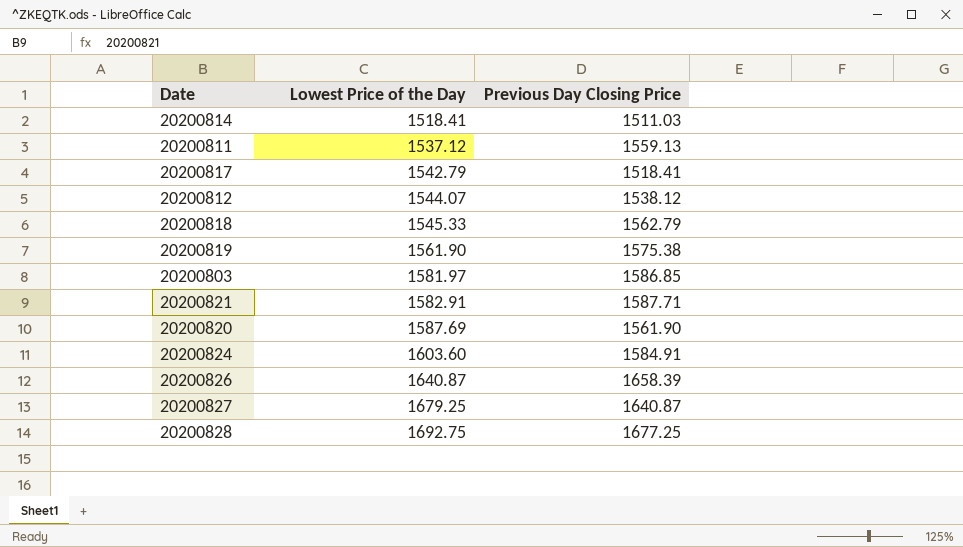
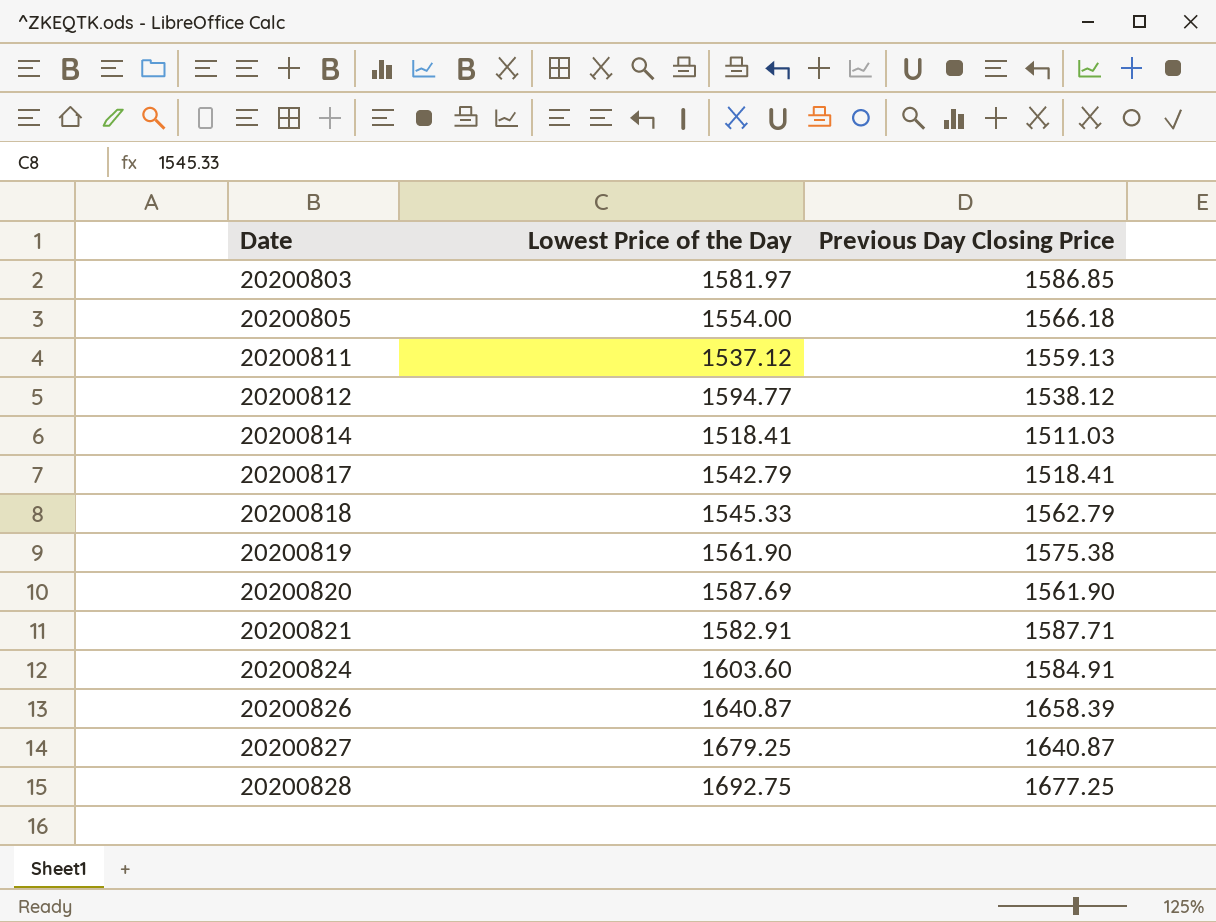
row order: Lowest Price of the Day ascending -> Date ascending
row 20200805: none -> 1554.00 | 1566.18
20200812 | Lowest Price of the Day: 1544.07 -> 1594.77

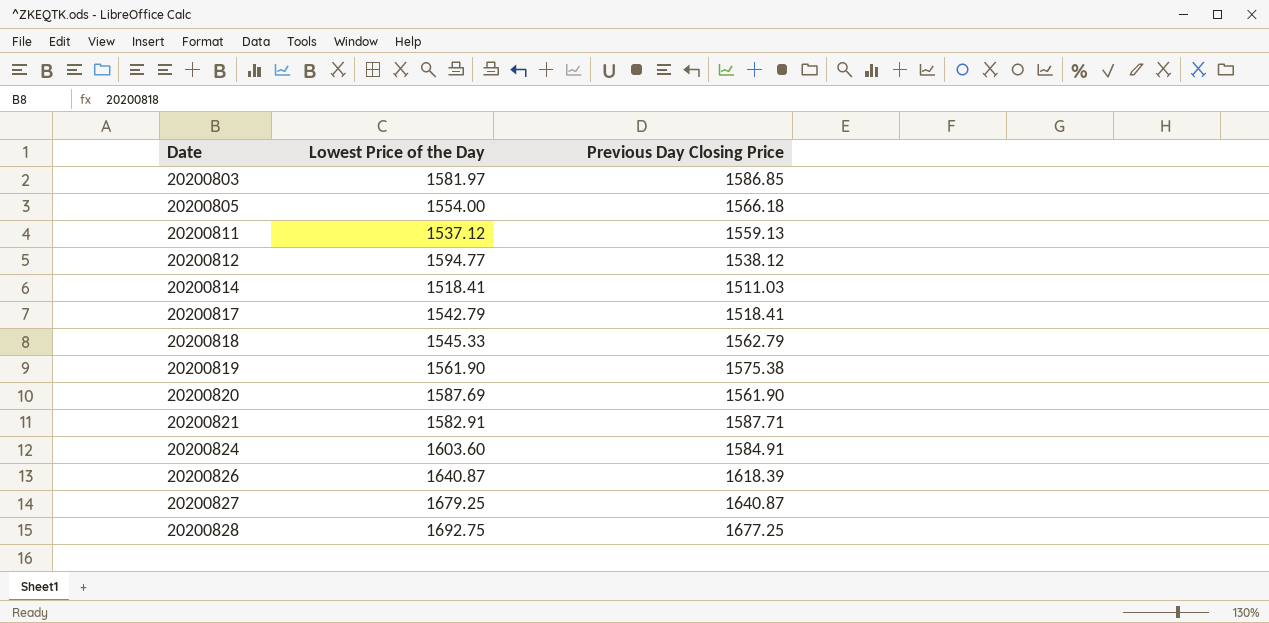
20200826 | Previous Day Closing Price: 1658.39 -> 1618.39

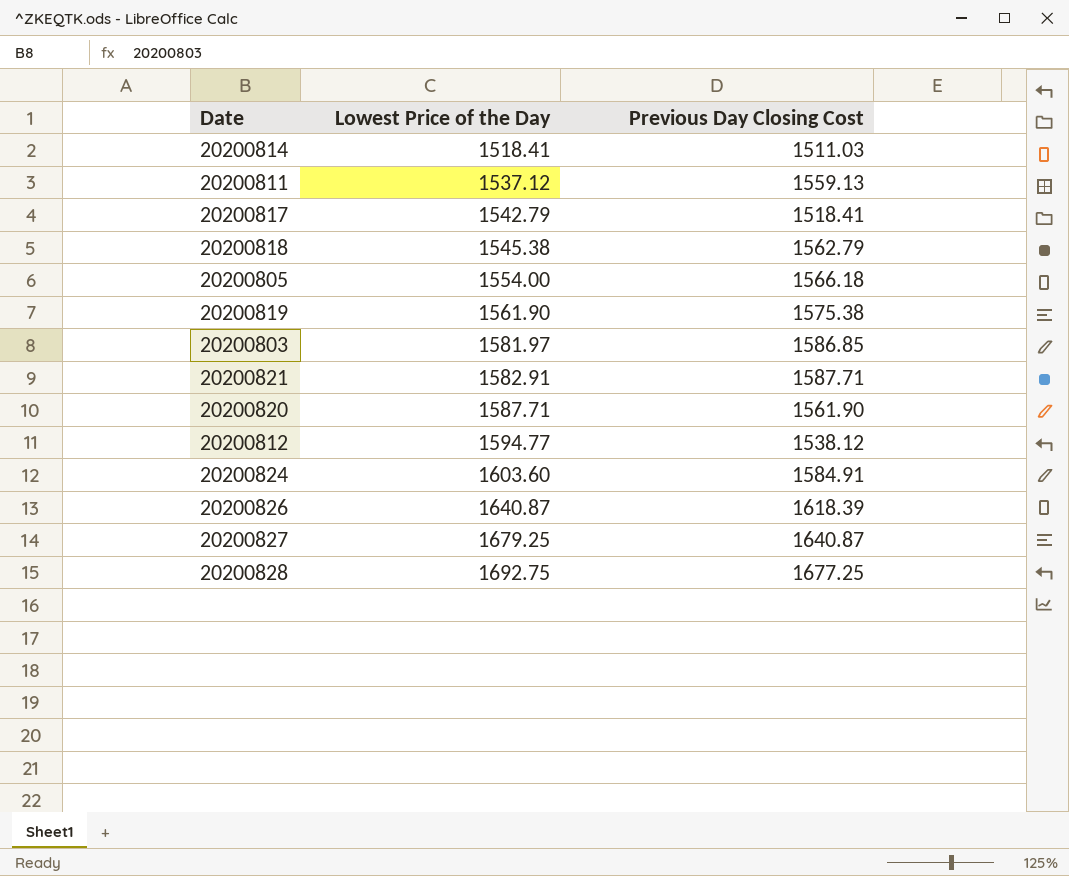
row order: Date ascending -> Lowest Price of the Day ascending
column name: Previous Day Closing Price -> Previous Day Closing Cost
20200818 | Lowest Price of the Day: 1545.33 -> 1545.38
20200820 | Lowest Price of the Day: 1587.69 -> 1587.71

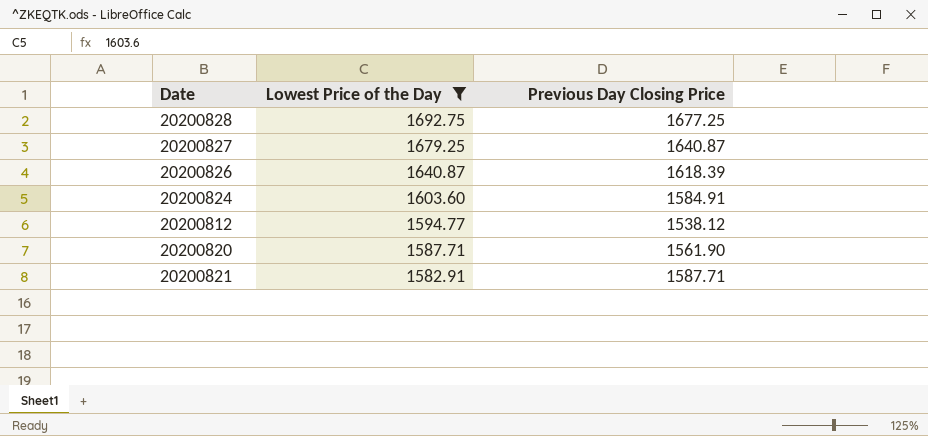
filter: none -> Lowest Price of the Day >= 1582.91
row order: Lowest Price of the Day ascending -> Lowest Price of the Day descending
column name: Previous Day Closing Cost -> Previous Day Closing Price

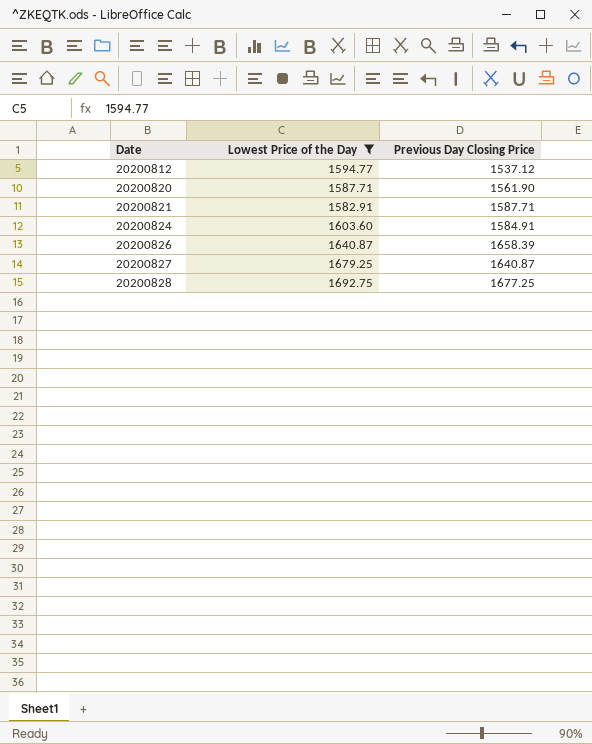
row order: Lowest Price of the Day descending -> Date ascending
20200812 | Previous Day Closing Price: 1538.12 -> 1537.12
20200826 | Previous Day Closing Price: 1618.39 -> 1658.39

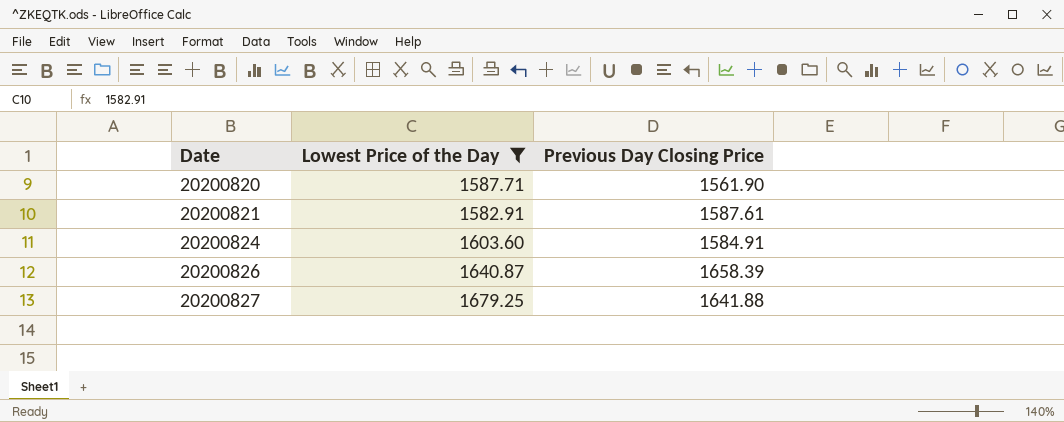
row 20200812: 1594.77 | 1537.12 -> none
row 20200828: 1692.75 | 1677.25 -> none
20200821 | Previous Day Closing Price: 1587.71 -> 1587.61
20200827 | Previous Day Closing Price: 1640.87 -> 1641.88

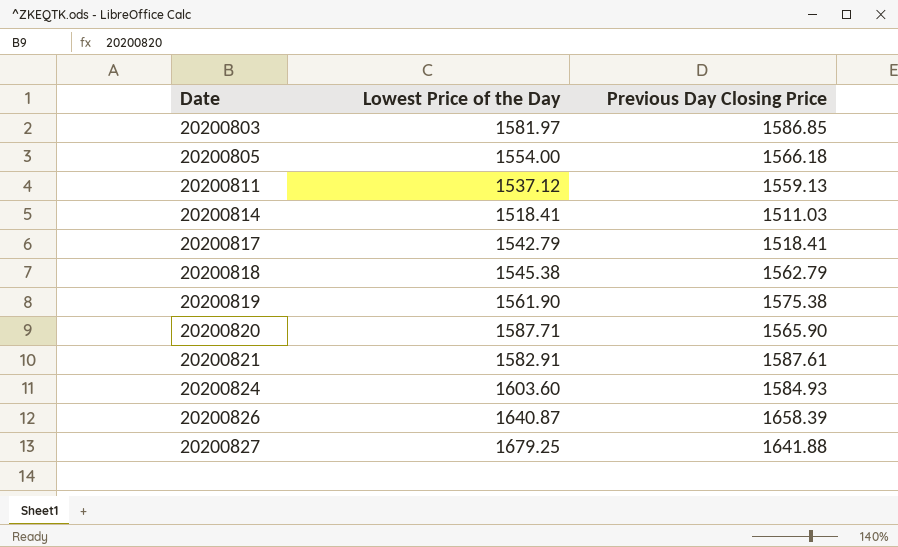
filter: Lowest Price of the Day >= 1582.91 -> none
20200820 | Previous Day Closing Price: 1561.90 -> 1565.90
20200824 | Previous Day Closing Price: 1584.91 -> 1584.93

